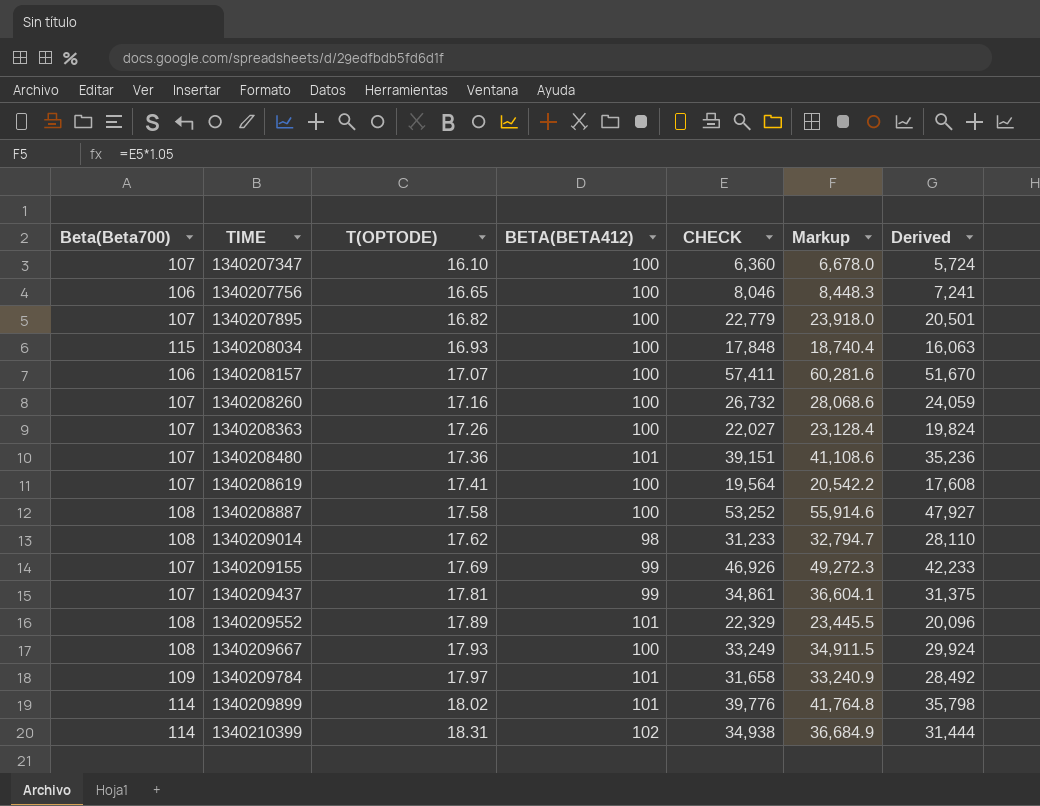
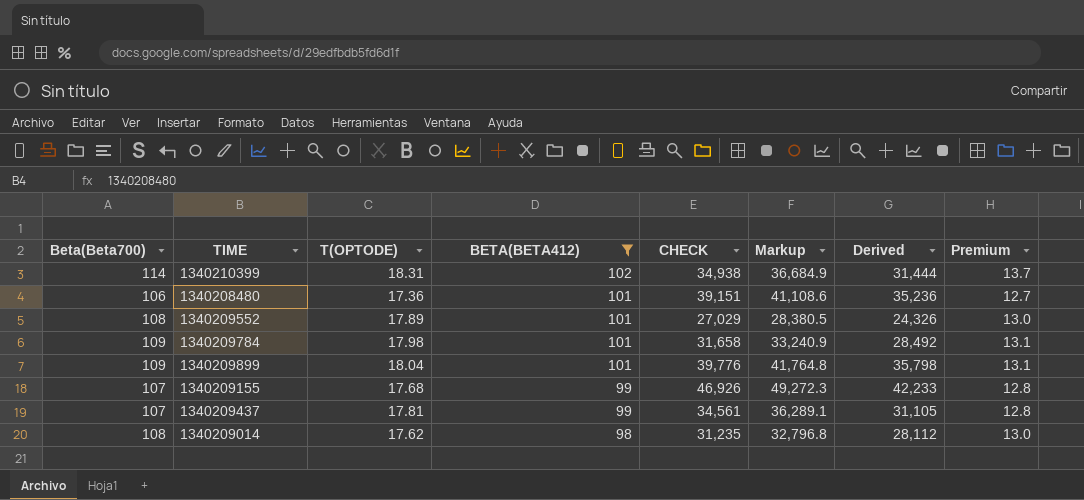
filter: none -> BETA(BETA412) != 100
row order: TIME ascending -> BETA(BETA412) descending
column Premium | formula: none -> [Beta(Beta700)] * 0.12
1340208480 | Beta(Beta700): 107 -> 106
1340209552 | CHECK: 22,329 -> 27,029
1340209552 | Markup: 23,445.5 -> 28,380.5
1340209552 | Derived: 20,096 -> 24,326
1340209784 | T(OPTODE): 17.97 -> 17.98
1340209899 | Beta(Beta700): 114 -> 109
1340209899 | T(OPTODE): 18.02 -> 18.04
1340209155 | T(OPTODE): 17.69 -> 17.68
1340209437 | CHECK: 34,861 -> 34,561
1340209437 | Markup: 36,604.1 -> 36,289.1
1340209437 | Derived: 31,375 -> 31,105
1340209014 | CHECK: 31,233 -> 31,235
1340209014 | Markup: 32,794.7 -> 32,796.8
1340209014 | Derived: 28,110 -> 28,112

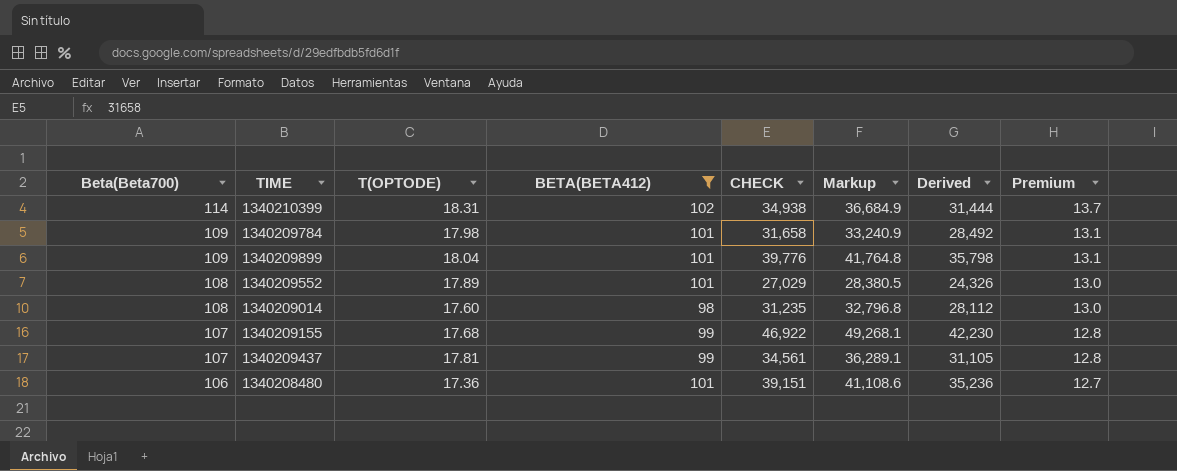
row order: BETA(BETA412) descending -> Beta(Beta700) descending
1340209014 | T(OPTODE): 17.62 -> 17.60
1340209155 | CHECK: 46,926 -> 46,922
1340209155 | Markup: 49,272.3 -> 49,268.1
1340209155 | Derived: 42,233 -> 42,230

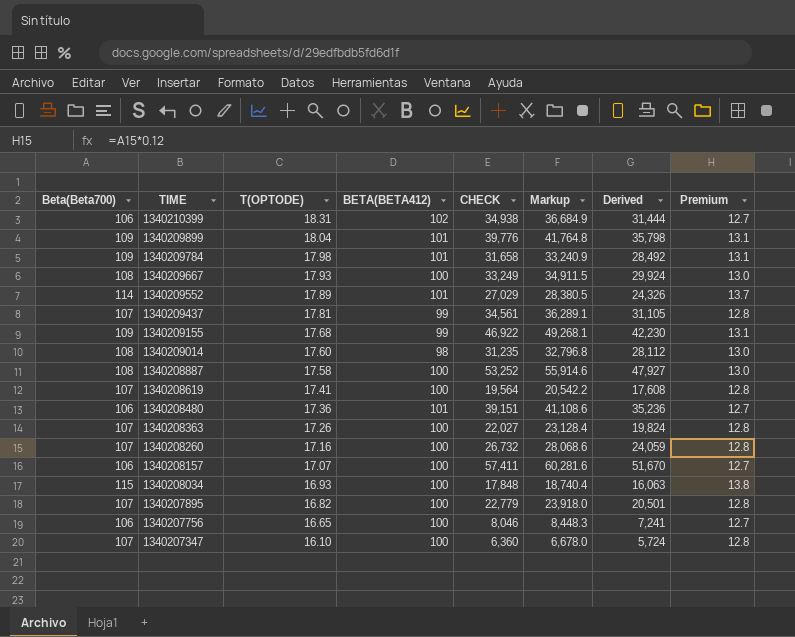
filter: BETA(BETA412) != 100 -> none
row order: Beta(Beta700) descending -> TIME descending
1340210399 | Beta(Beta700): 114 -> 106
1340210399 | Premium: 13.7 -> 12.7
1340209552 | Beta(Beta700): 108 -> 114
1340209552 | Premium: 13.0 -> 13.7
1340209155 | Beta(Beta700): 107 -> 109
1340209155 | Premium: 12.8 -> 13.1

